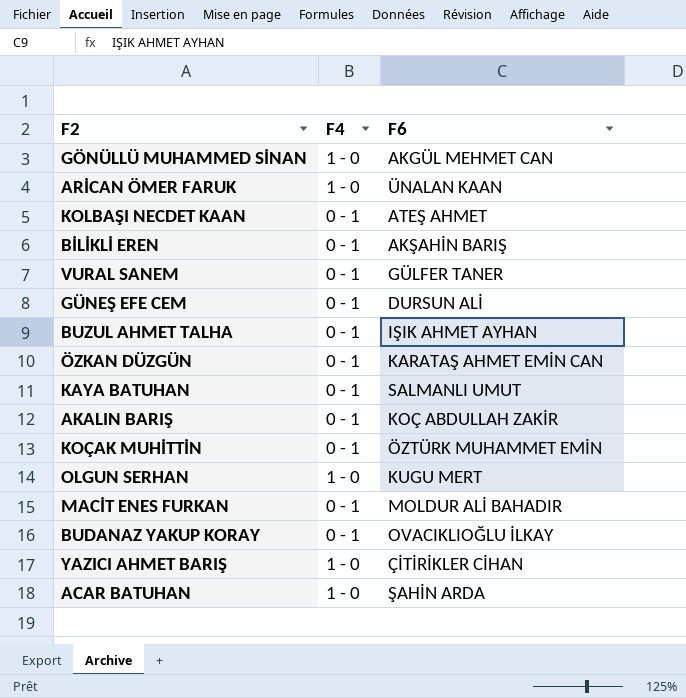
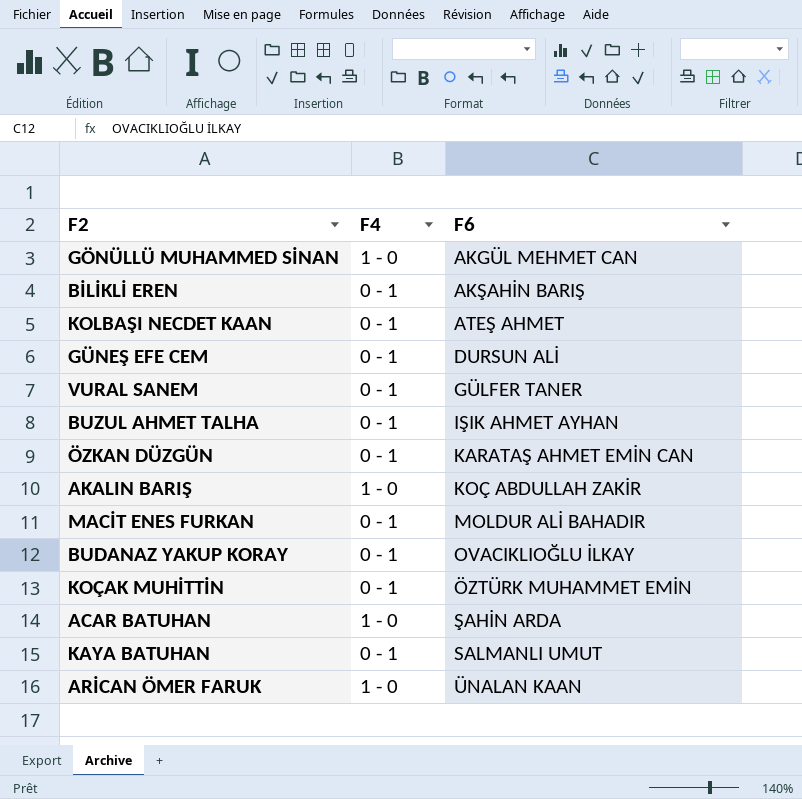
row order: none -> F6 ascending
row OLGUN SERHAN: 1 - 0 | KUGU MERT -> none
row YAZICI AHMET BARIŞ: 1 - 0 | ÇİTİRİKLER CİHAN -> none
AKALIN BARIŞ | F4: 0 - 1 -> 1 - 0

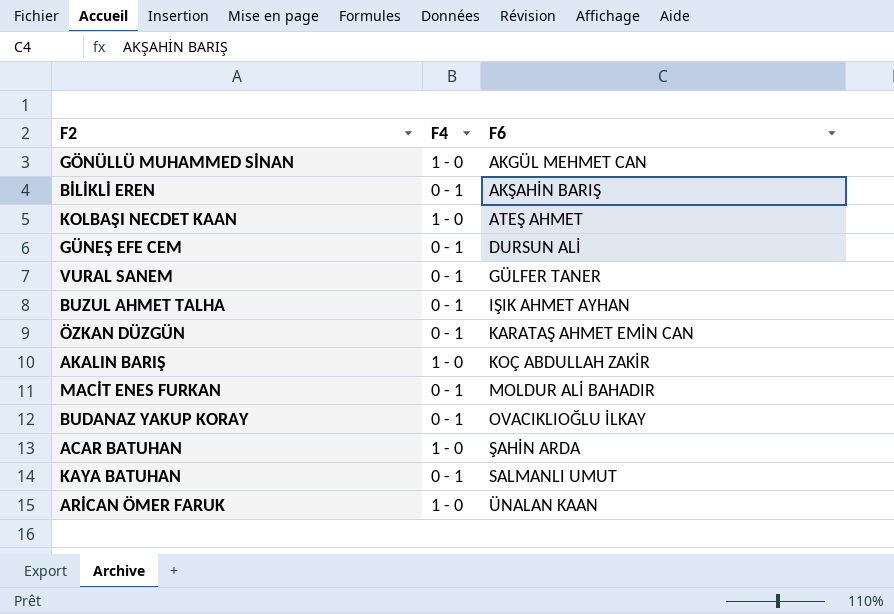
row KOÇAK MUHİTTİN: 0 - 1 | ÖZTÜRK MUHAMMET EMİN -> none
KOLBAŞI NECDET KAAN | F4: 0 - 1 -> 1 - 0

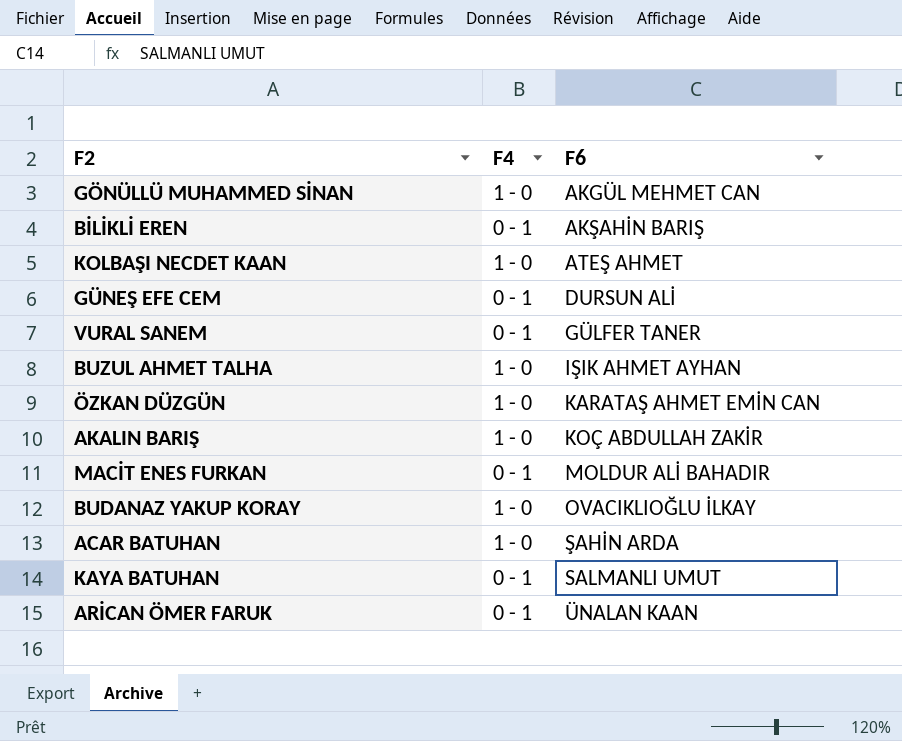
BUZUL AHMET TALHA | F4: 0 - 1 -> 1 - 0
ÖZKAN DÜZGÜN | F4: 0 - 1 -> 1 - 0
BUDANAZ YAKUP KORAY | F4: 0 - 1 -> 1 - 0
ARİCAN ÖMER FARUK | F4: 1 - 0 -> 0 - 1

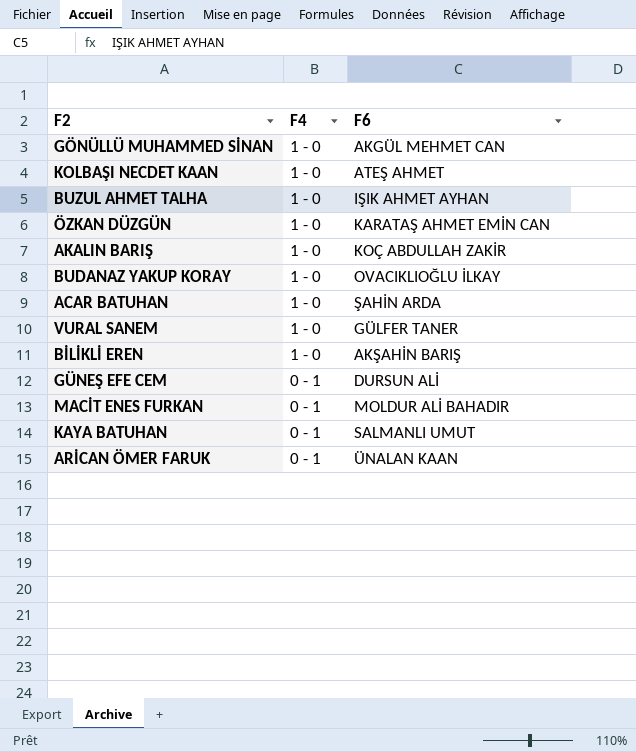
row order: F6 ascending -> F4 descending
VURAL SANEM | F4: 0 - 1 -> 1 - 0
BİLİKLİ EREN | F4: 0 - 1 -> 1 - 0

